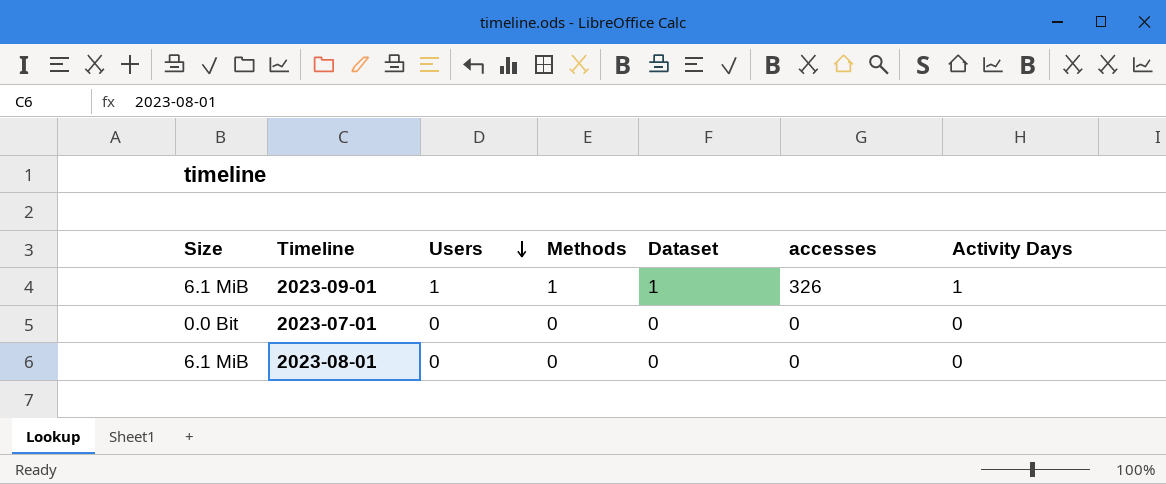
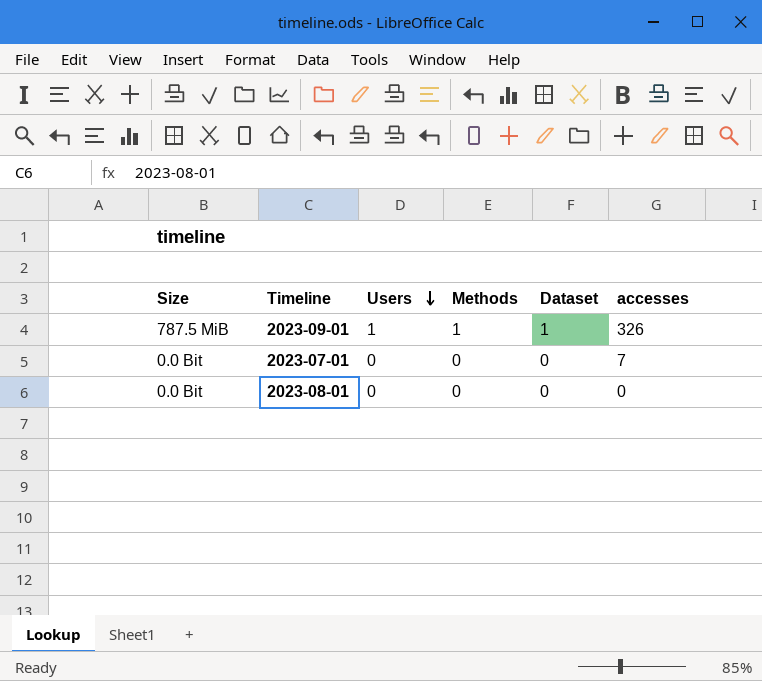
column Activity Days | position: 7 -> none
2023-09-01 | Size: 6.1 MiB -> 787.5 MiB
2023-07-01 | accesses: 0 -> 7
2023-08-01 | Size: 6.1 MiB -> 0.0 Bit

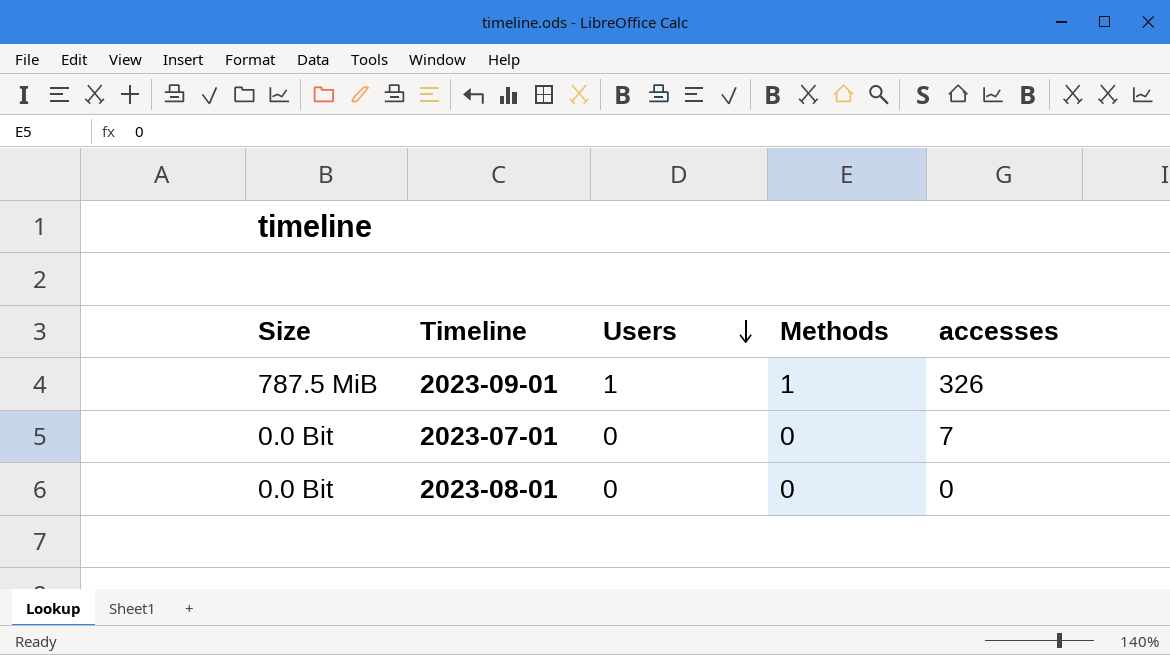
column Dataset | position: 5 -> none

